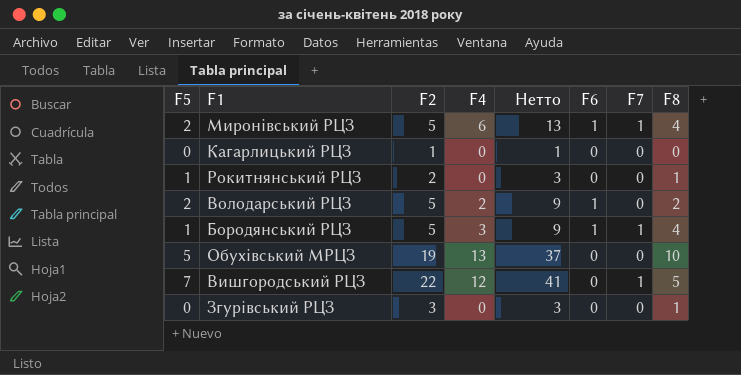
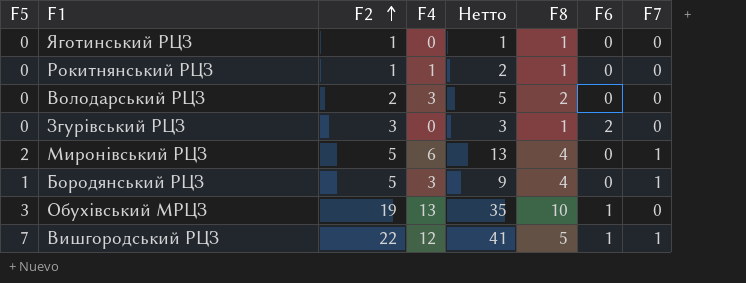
row order: none -> F2 ascending
column F8 | position: 8 -> 6
row Кагарлицький РЦЗ: 0 | 1 | 0 | 1 | 0 | 0 | 0 -> none
row Яготинський РЦЗ: none -> 0 | 1 | 0 | 1 | 1 | 0 | 0
Рокитнянський РЦЗ | F5: 1 -> 0
Рокитнянський РЦЗ | F2: 2 -> 1
Рокитнянський РЦЗ | F4: 0 -> 1
Рокитнянський РЦЗ | Нетто: 3 -> 2
Володарський РЦЗ | F5: 2 -> 0
Володарський РЦЗ | F2: 5 -> 2
Володарський РЦЗ | F4: 2 -> 3
Володарський РЦЗ | Нетто: 9 -> 5
Володарський РЦЗ | F6: 1 -> 0
Згурівський РЦЗ | F6: 0 -> 2
Миронівський РЦЗ | F6: 1 -> 0
Бородянський РЦЗ | F6: 1 -> 0
Обухівський МРЦЗ | F5: 5 -> 3
Обухівський МРЦЗ | Нетто: 37 -> 35
Обухівський МРЦЗ | F6: 0 -> 1
Вишгородський РЦЗ | F6: 0 -> 1

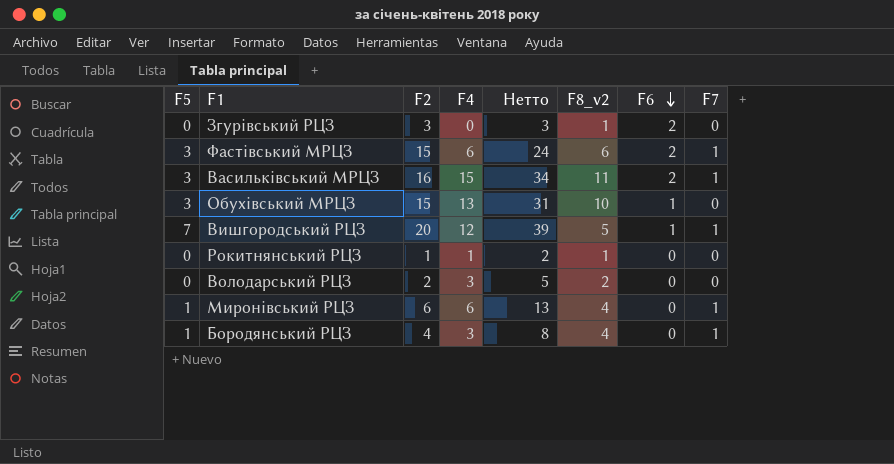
row order: F2 ascending -> F6 descending
column name: F8 -> F8_v2
row Яготинський РЦЗ: 0 | 1 | 0 | 1 | 1 | 0 | 0 -> none
row Фастівський МРЦЗ: none -> 3 | 15 | 6 | 24 | 6 | 2 | 1
row Васильківський МРЦЗ: none -> 3 | 16 | 15 | 34 | 11 | 2 | 1
Обухівський МРЦЗ | F2: 19 -> 15
Обухівський МРЦЗ | Нетто: 35 -> 31
Вишгородський РЦЗ | F2: 22 -> 20
Вишгородський РЦЗ | Нетто: 41 -> 39
Миронівський РЦЗ | F5: 2 -> 1
Миронівський РЦЗ | F2: 5 -> 6
Бородянський РЦЗ | F2: 5 -> 4
Бородянський РЦЗ | Нетто: 9 -> 8

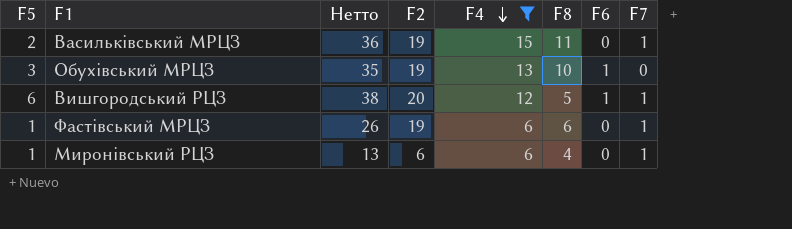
filter: none -> F4 >= 6
row order: F6 descending -> F4 descending
column Нетто | position: 5 -> 3
column name: F8_v2 -> F8
Васильківський МРЦЗ | F5: 3 -> 2
Васильківський МРЦЗ | Нетто: 34 -> 36
Васильківський МРЦЗ | F2: 16 -> 19
Васильківський МРЦЗ | F6: 2 -> 0
Обухівський МРЦЗ | Нетто: 31 -> 35
Обухівський МРЦЗ | F2: 15 -> 19
Вишгородський РЦЗ | F5: 7 -> 6
Вишгородський РЦЗ | Нетто: 39 -> 38
Фастівський МРЦЗ | F5: 3 -> 1
Фастівський МРЦЗ | Нетто: 24 -> 26
Фастівський МРЦЗ | F2: 15 -> 19
Фастівський МРЦЗ | F6: 2 -> 0

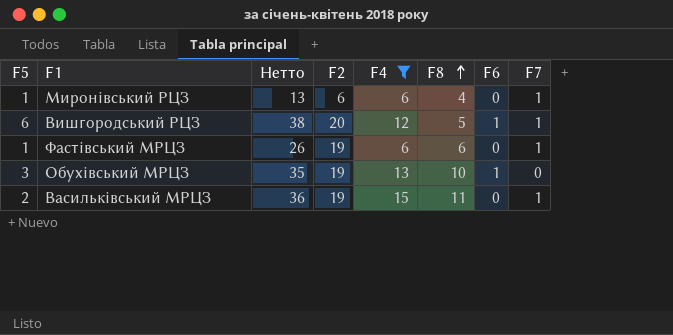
row order: F4 descending -> F8 ascending

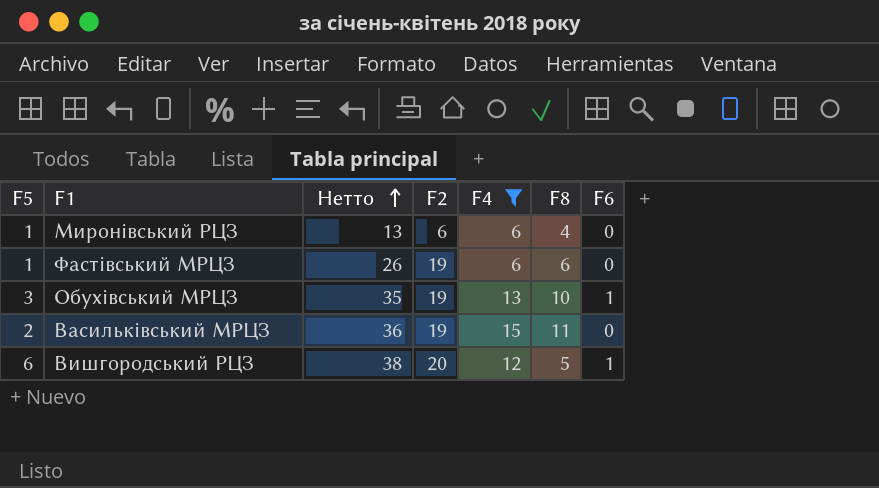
row order: F8 ascending -> Нетто ascending
column F7 | position: 8 -> none

